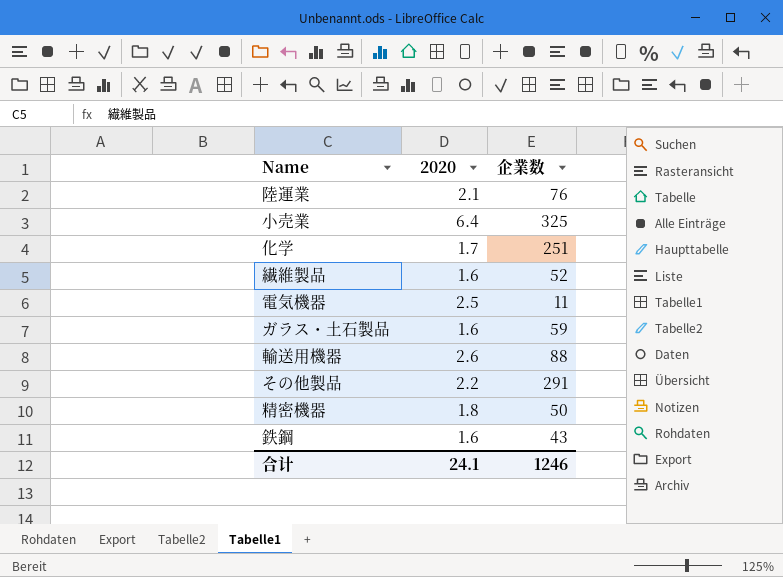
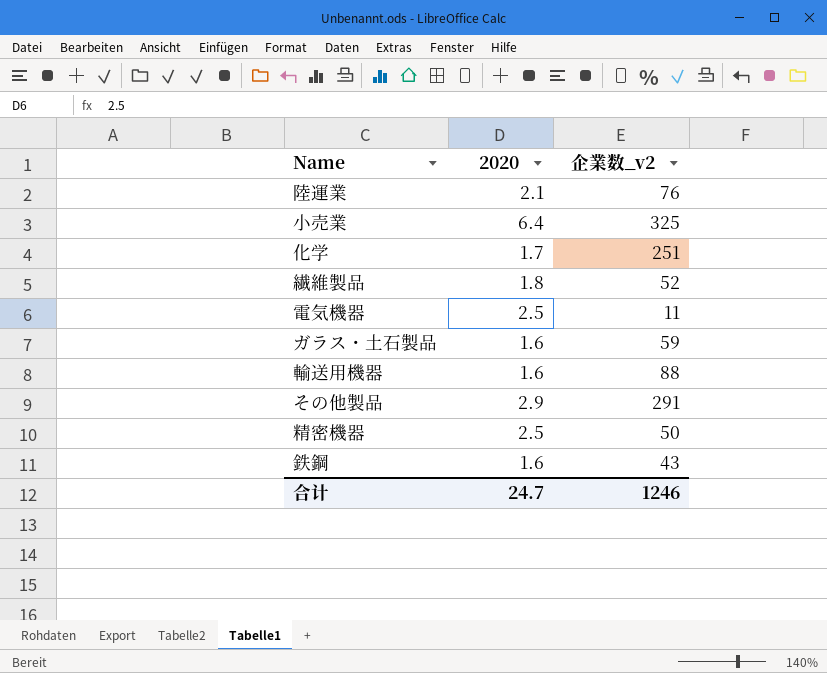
column name: 企業数 -> 企業数_v2
繊維製品 | 2020: 1.6 -> 1.8
輸送用機器 | 2020: 2.6 -> 1.6
その他製品 | 2020: 2.2 -> 2.9
精密機器 | 2020: 1.8 -> 2.5
合计 | 2020: 24.1 -> 24.7

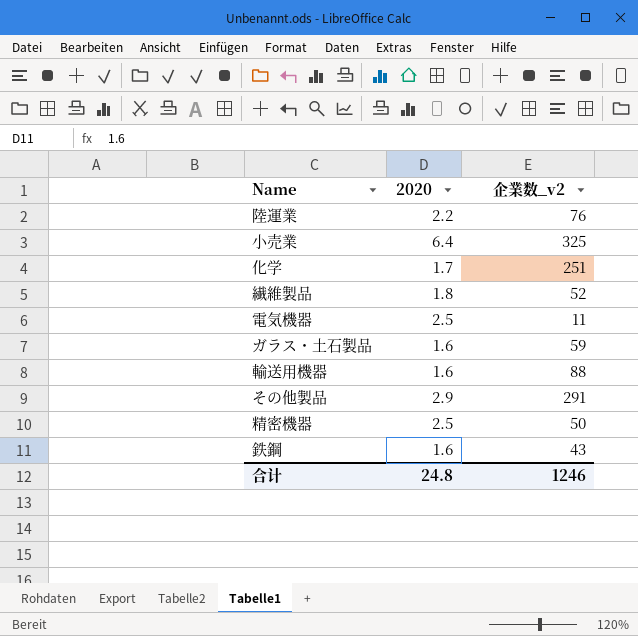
陸運業 | 2020: 2.1 -> 2.2
合计 | 2020: 24.7 -> 24.8

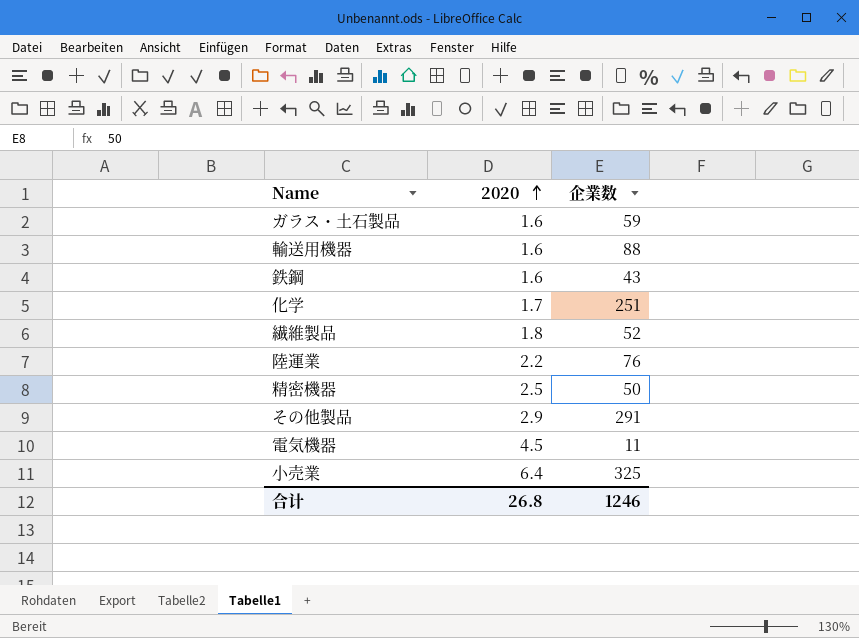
row order: none -> 2020 ascending
column name: 企業数_v2 -> 企業数
電気機器 | 2020: 2.5 -> 4.5
合计 | 2020: 24.8 -> 26.8

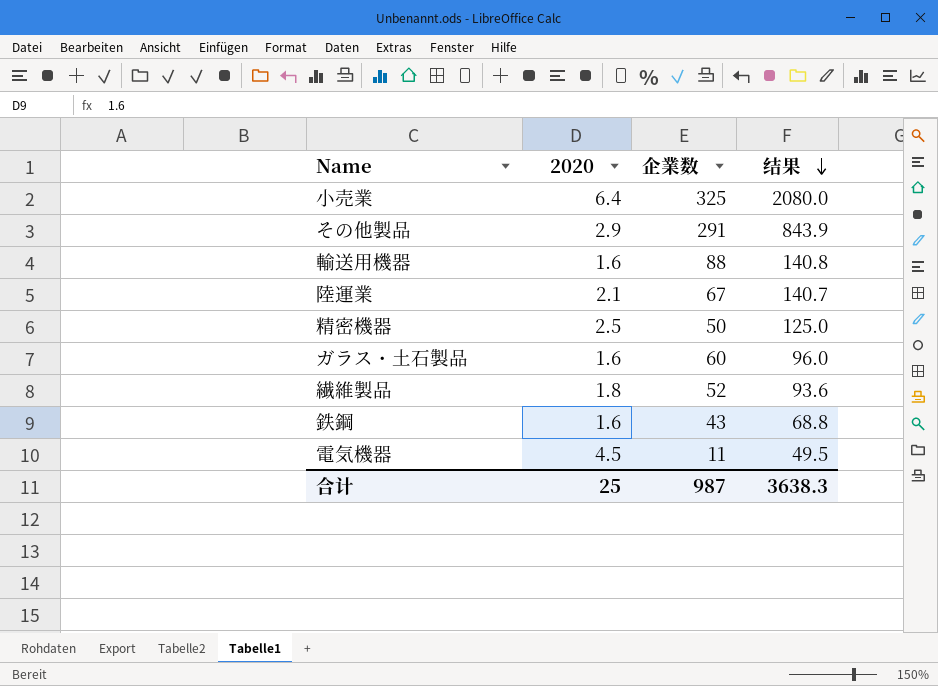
row order: 2020 ascending -> 结果 descending
column 结果 | formula: none -> [2020] * [企業数]
row 化学: 1.7 | 251 -> none
陸運業 | 2020: 2.2 -> 2.1
陸運業 | 企業数: 76 -> 67
ガラス・土石製品 | 企業数: 59 -> 60
合计 | 2020: 26.8 -> 25
合计 | 企業数: 1246 -> 987

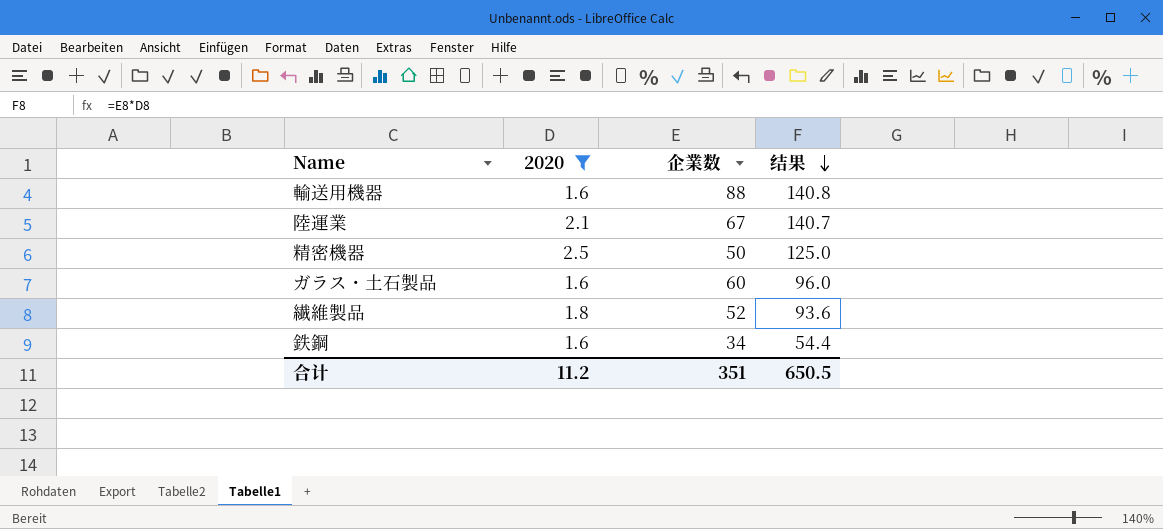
filter: none -> 2020 <= 2.5
鉄鋼 | 企業数: 43 -> 34
鉄鋼 | 结果: 68.8 -> 54.4
合计 | 2020: 25 -> 11.2
合计 | 企業数: 987 -> 351
合计 | 结果: 3638.3 -> 650.5

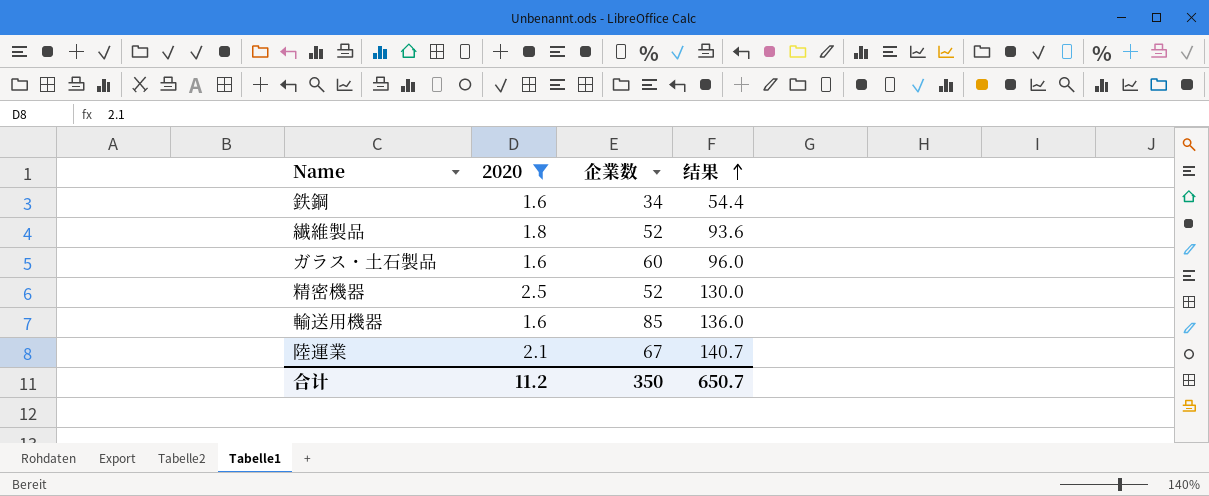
row order: 结果 descending -> 结果 ascending
精密機器 | 企業数: 50 -> 52
精密機器 | 结果: 125.0 -> 130.0
輸送用機器 | 企業数: 88 -> 85
輸送用機器 | 结果: 140.8 -> 136.0
合计 | 企業数: 351 -> 350
合计 | 结果: 650.5 -> 650.7

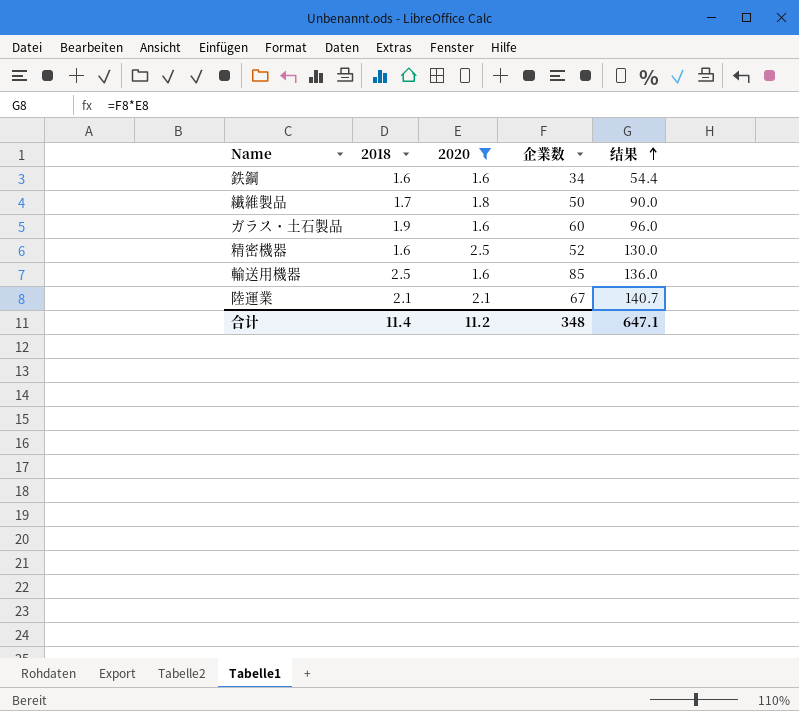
column 2018 | position: none -> 2
繊維製品 | 企業数: 52 -> 50
繊維製品 | 结果: 93.6 -> 90.0
合计 | 企業数: 350 -> 348
合计 | 结果: 650.7 -> 647.1

